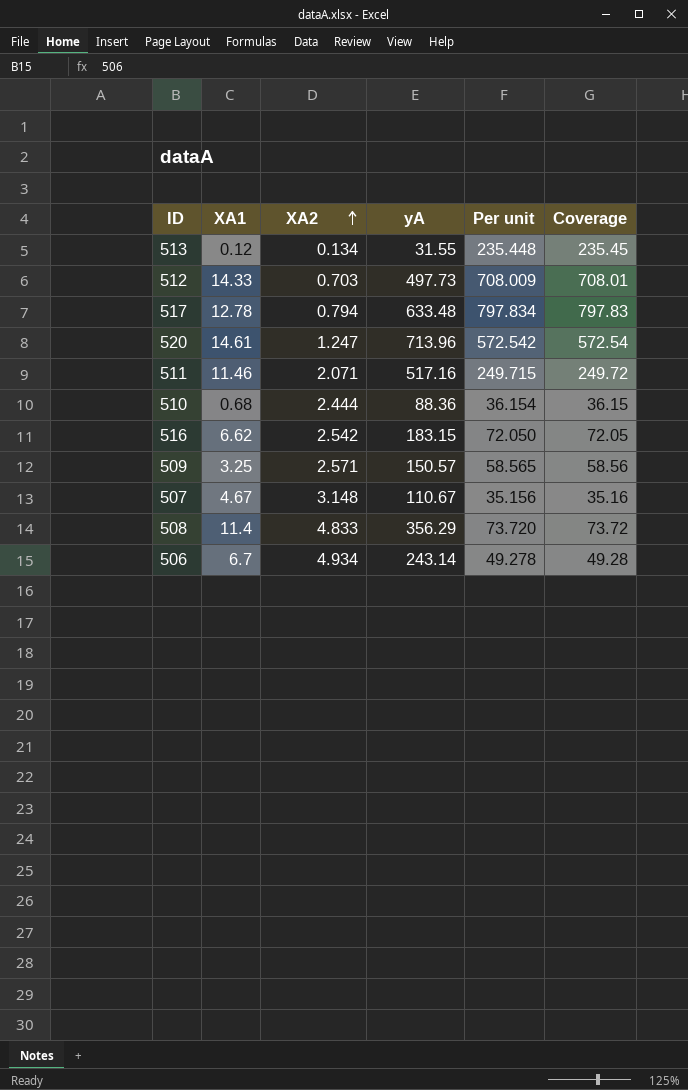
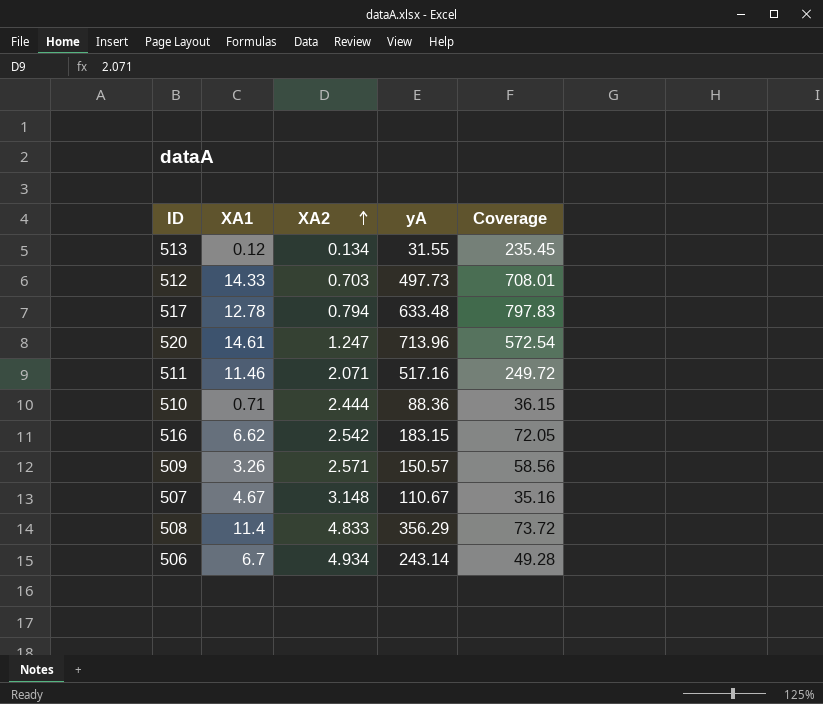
column Per unit | formula: [yA] / [XA2] -> none
510 | XA1: 0.68 -> 0.71
509 | XA1: 3.25 -> 3.26

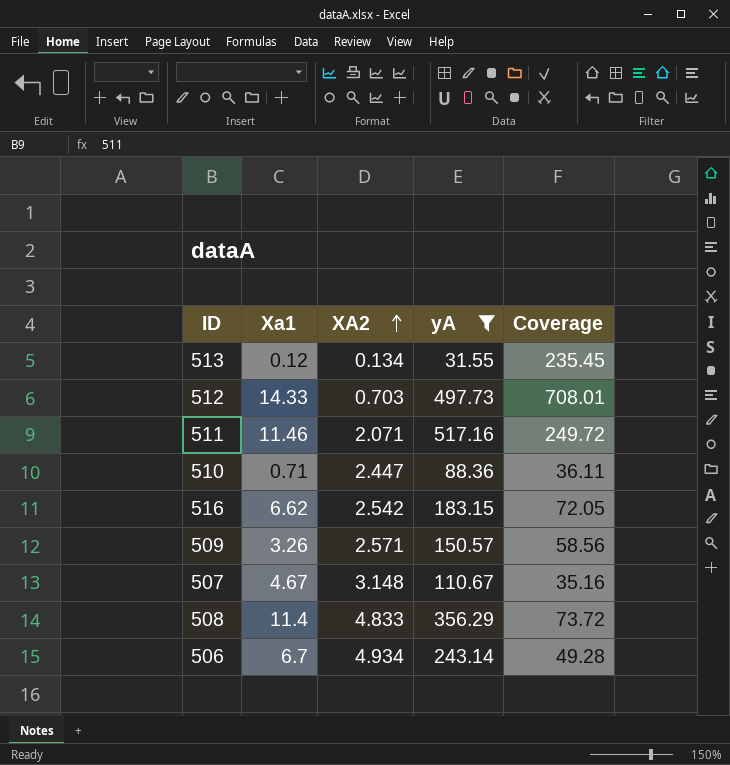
filter: none -> yA <= 517.16
column name: XA1 -> Xa1
510 | XA2: 2.444 -> 2.447
510 | Coverage: 36.15 -> 36.11

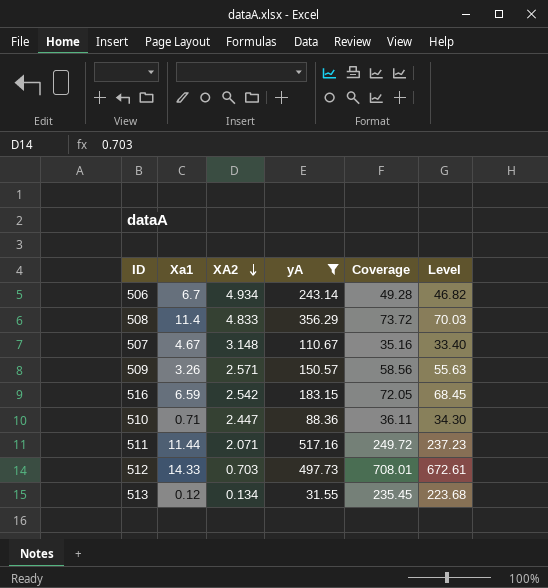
row order: XA2 ascending -> XA2 descending
column Level | formula: none -> [Coverage] * 0.95
516 | Xa1: 6.62 -> 6.59
511 | Xa1: 11.46 -> 11.44

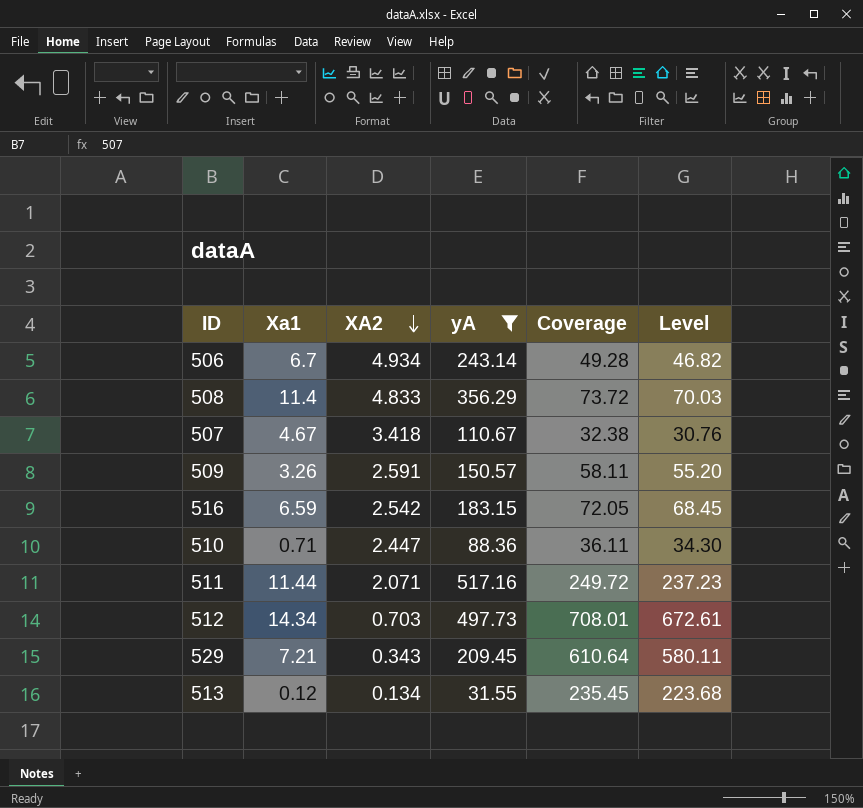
507 | XA2: 3.148 -> 3.418
507 | Coverage: 35.16 -> 32.38
507 | Level: 33.40 -> 30.76
509 | XA2: 2.571 -> 2.591
509 | Coverage: 58.56 -> 58.11
509 | Level: 55.63 -> 55.20
512 | Xa1: 14.33 -> 14.34
row 529: none -> 7.21 | 0.343 | 209.45 | 610.64 | 580.11

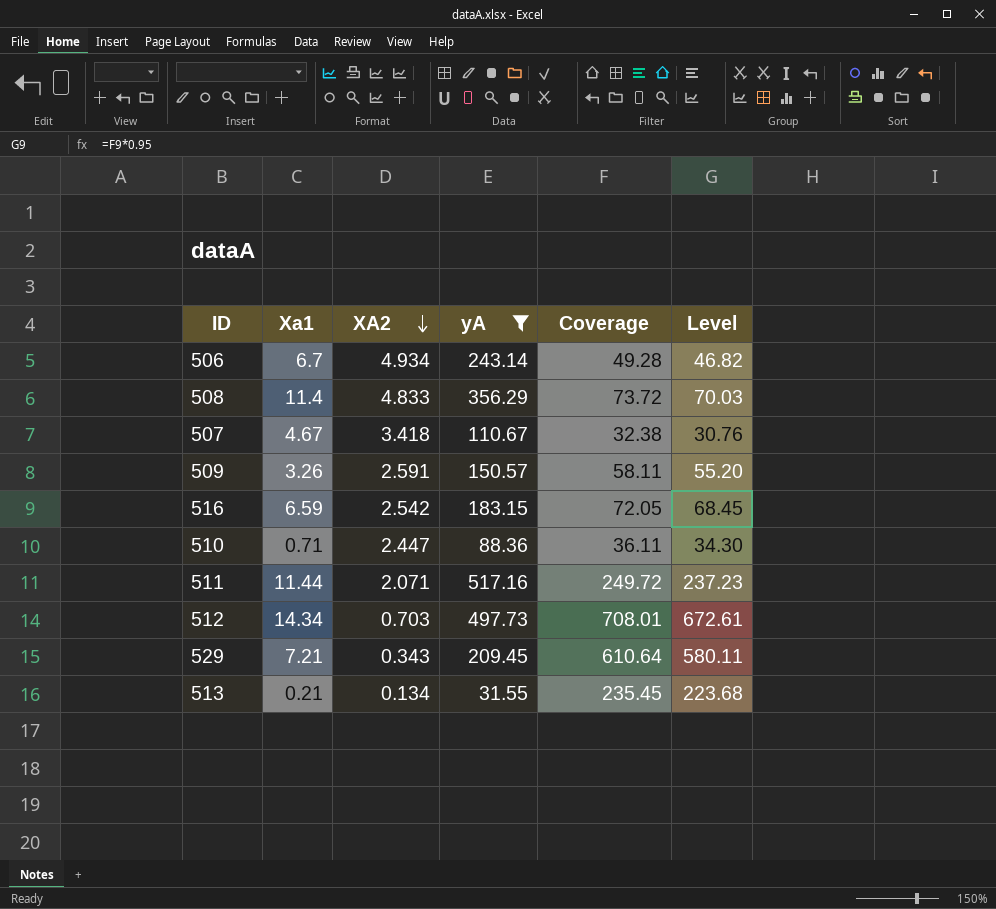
513 | Xa1: 0.12 -> 0.21

